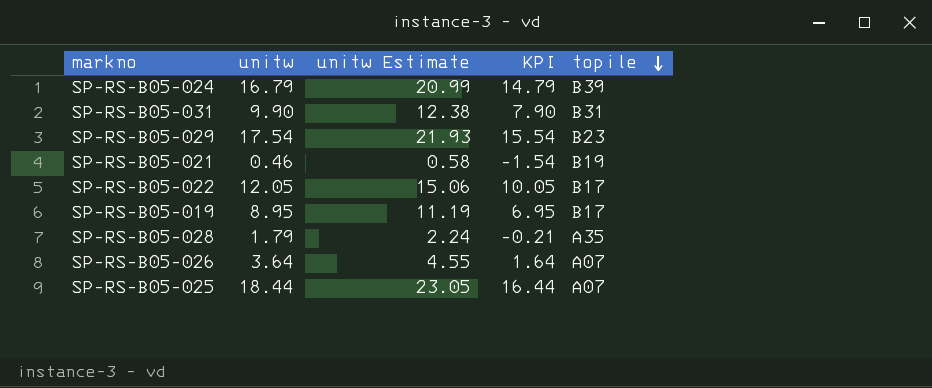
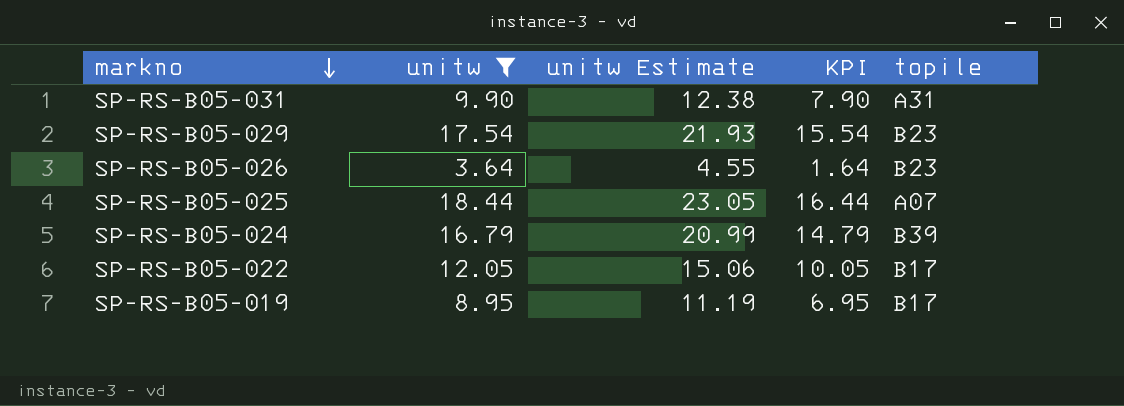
filter: none -> unitw >= 3.64
row order: topile descending -> markno descending
SP-RS-B05-031 | topile: B31 -> A31
SP-RS-B05-026 | topile: A07 -> B23

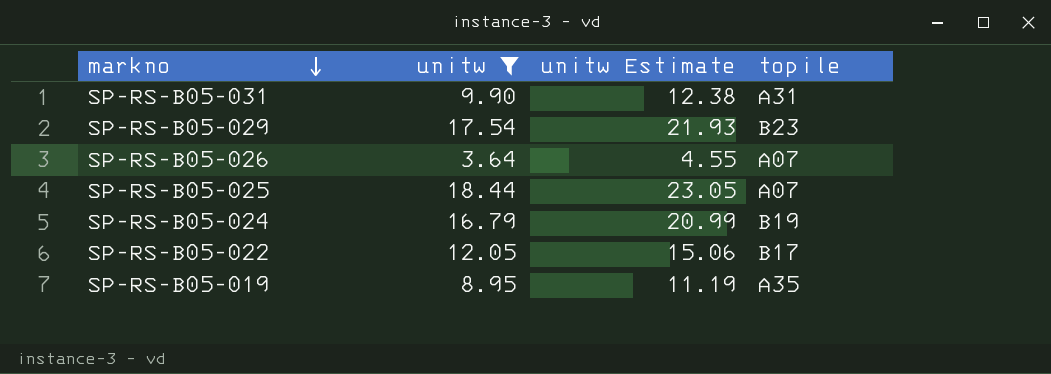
column KPI | formula: [unitw] - 2 -> none
SP-RS-B05-026 | topile: B23 -> A07
SP-RS-B05-024 | topile: B39 -> B19
SP-RS-B05-019 | topile: B17 -> A35

